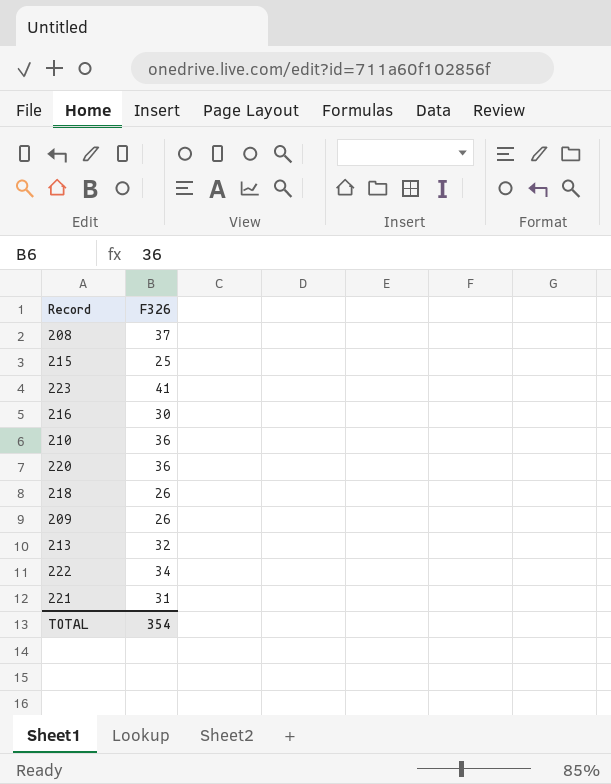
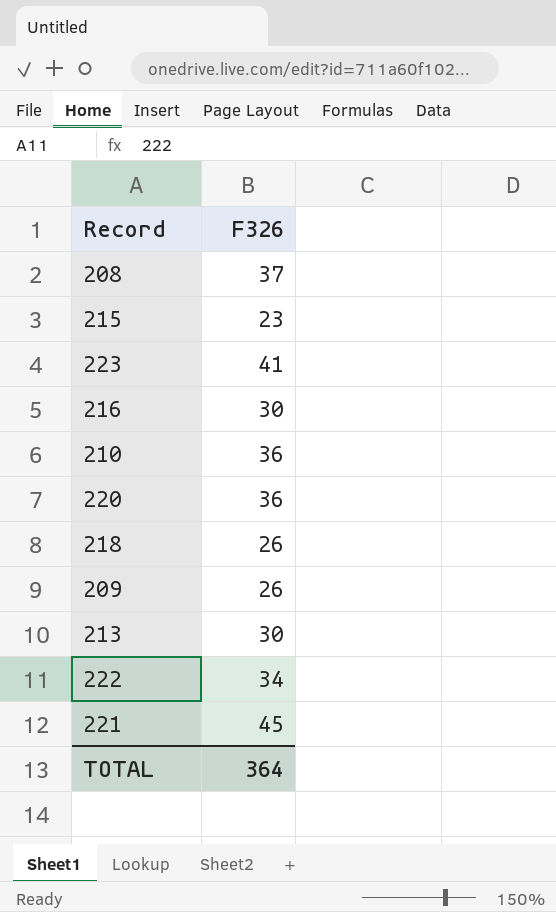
215 | F326: 25 -> 23
213 | F326: 32 -> 30
221 | F326: 31 -> 45
TOTAL | F326: 354 -> 364

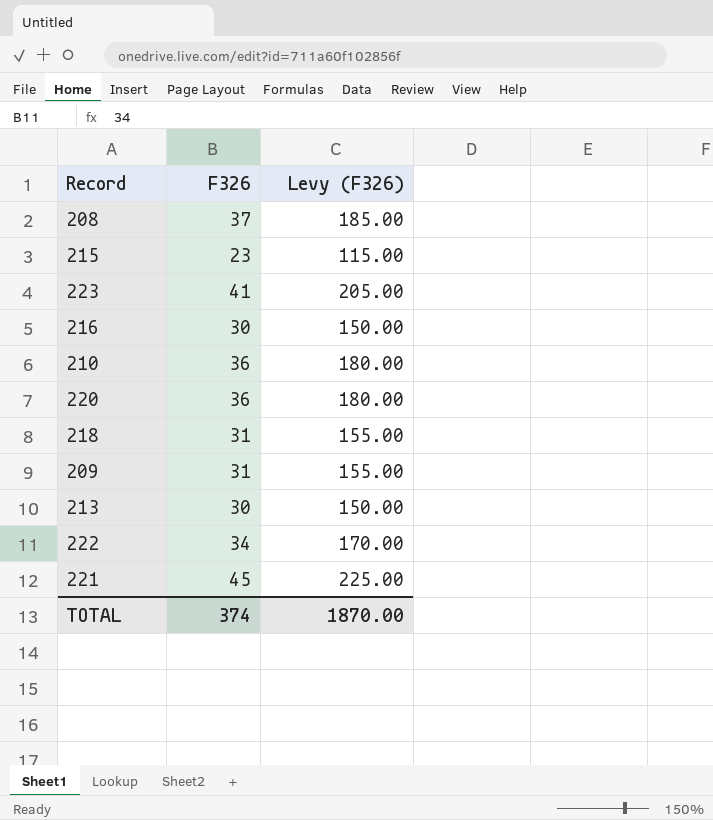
column Levy (F326) | formula: none -> [F326] * 5
218 | F326: 26 -> 31
209 | F326: 26 -> 31
TOTAL | F326: 364 -> 374

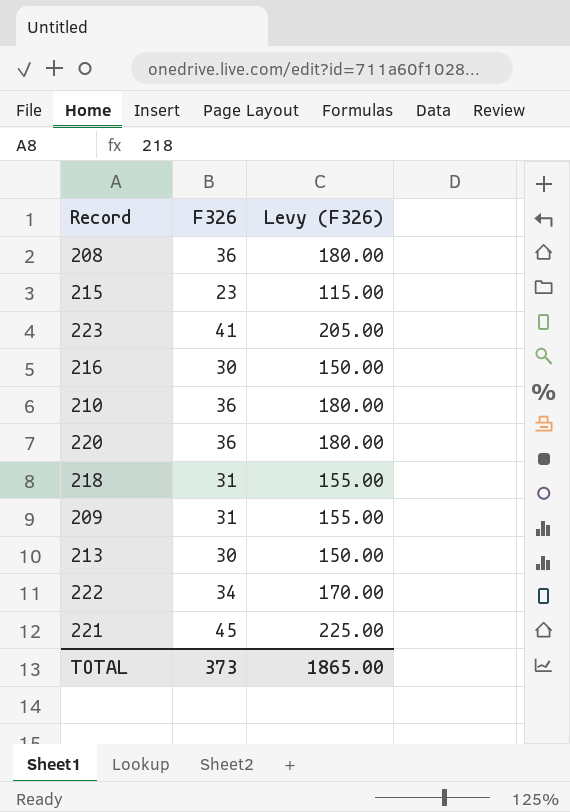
208 | F326: 37 -> 36
208 | Levy (F326): 185.00 -> 180.00
TOTAL | F326: 374 -> 373
TOTAL | Levy (F326): 1870.00 -> 1865.00

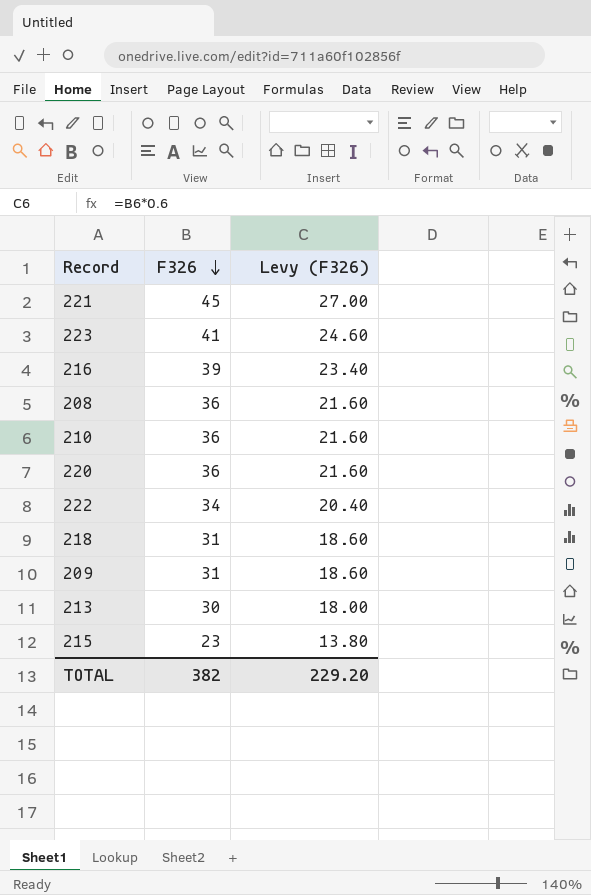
row order: none -> F326 descending
column Levy (F326) | formula: [F326] * 5 -> [F326] * 0.6
216 | F326: 30 -> 39
TOTAL | F326: 373 -> 382
TOTAL | Levy (F326): 1865.00 -> 229.20

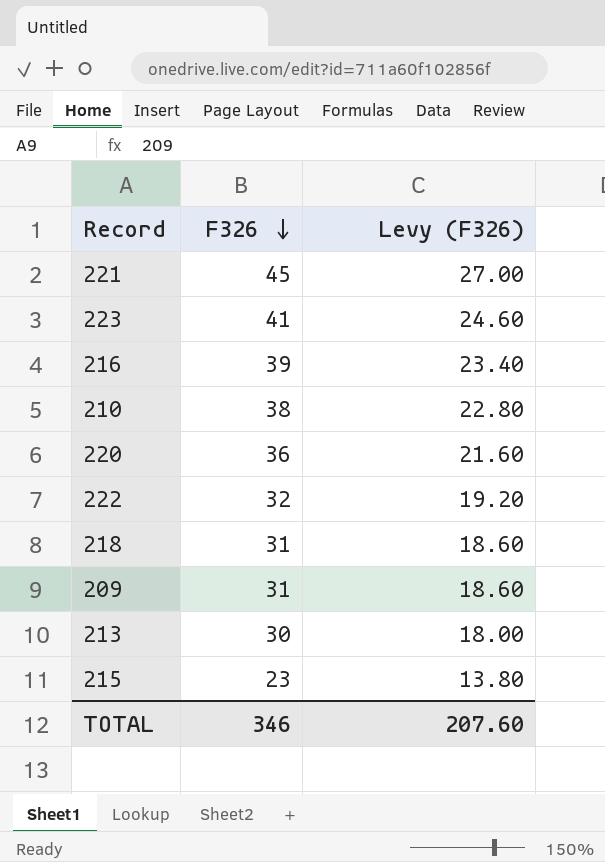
row 208: 36 | 21.60 -> none
210 | F326: 36 -> 38
210 | Levy (F326): 21.60 -> 22.80
222 | F326: 34 -> 32
222 | Levy (F326): 20.40 -> 19.20
TOTAL | F326: 382 -> 346
TOTAL | Levy (F326): 229.20 -> 207.60

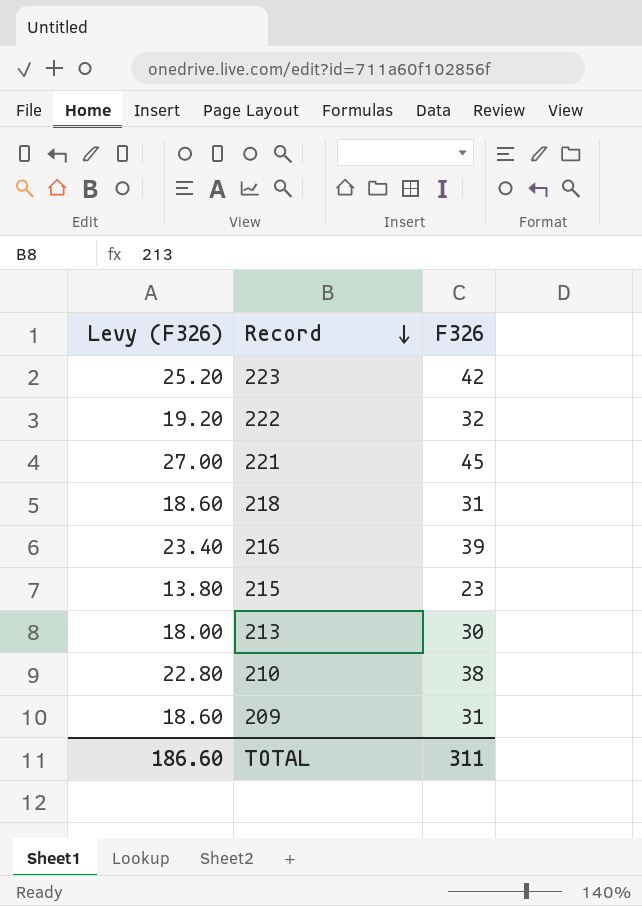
row order: F326 descending -> Record descending
column Levy (F326) | position: 3 -> 1
row 220: 36 | 21.60 -> none
223 | Levy (F326): 24.60 -> 25.20
223 | F326: 41 -> 42
TOTAL | Levy (F326): 207.60 -> 186.60
TOTAL | F326: 346 -> 311

